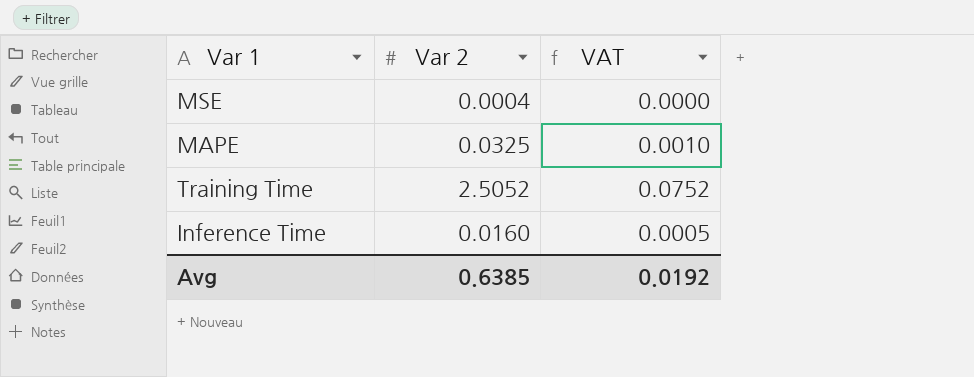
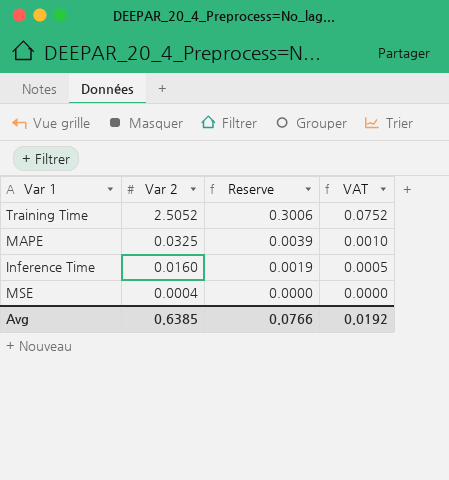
row order: none -> Var 2 descending
column Reserve | formula: none -> [Var 2] * 0.12

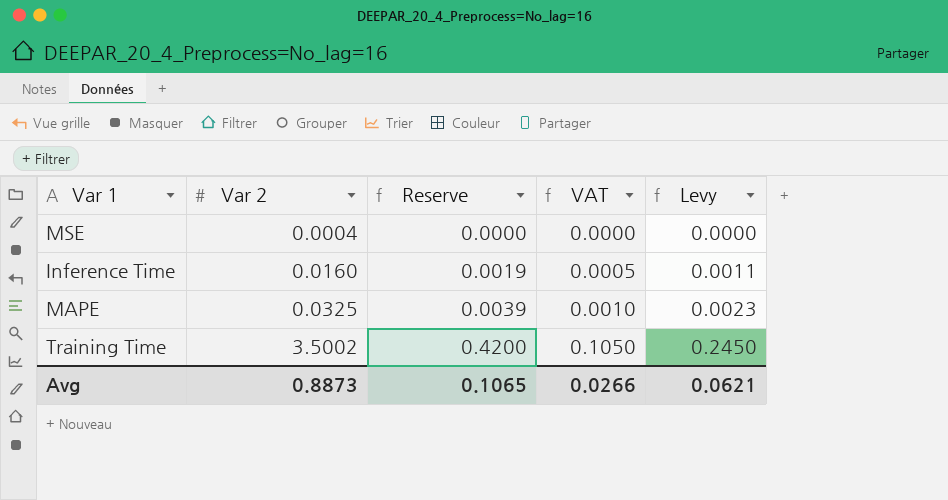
row order: Var 2 descending -> Var 2 ascending
column Levy | formula: none -> [Var 2] * 0.07
Training Time | Var 2: 2.5052 -> 3.5002
Training Time | Reserve: 0.3006 -> 0.4200
Training Time | VAT: 0.0752 -> 0.1050
Avg | Var 2: 0.6385 -> 0.8873
Avg | Reserve: 0.0766 -> 0.1065
Avg | VAT: 0.0192 -> 0.0266

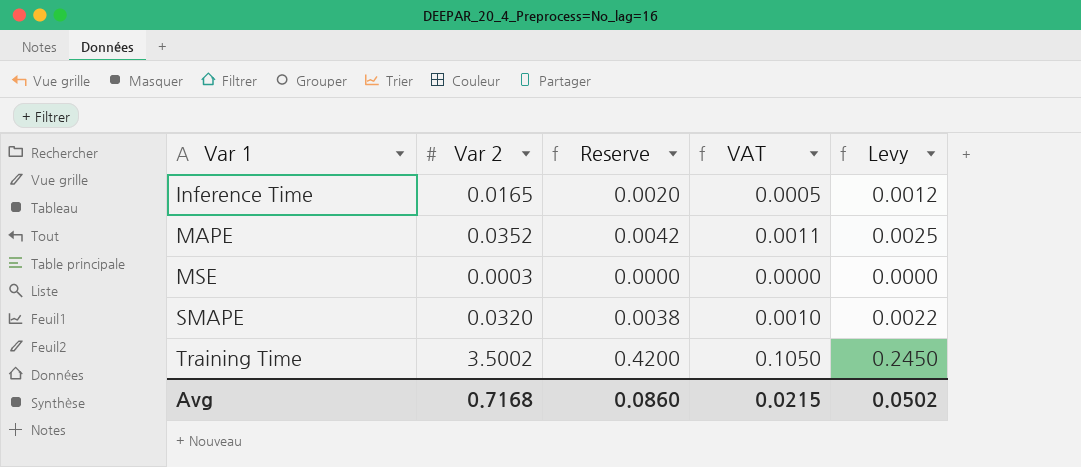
row order: Var 2 ascending -> Var 1 ascending
Inference Time | Var 2: 0.0160 -> 0.0165
Inference Time | Reserve: 0.0019 -> 0.0020
Inference Time | Levy: 0.0011 -> 0.0012
MAPE | Var 2: 0.0325 -> 0.0352
MAPE | Reserve: 0.0039 -> 0.0042
MAPE | VAT: 0.0010 -> 0.0011
MAPE | Levy: 0.0023 -> 0.0025
MSE | Var 2: 0.0004 -> 0.0003
row SMAPE: none -> 0.0320 | 0.0038 | 0.0010 | 0.0022
Avg | Var 2: 0.8873 -> 0.7168
Avg | Reserve: 0.1065 -> 0.0860
Avg | VAT: 0.0266 -> 0.0215
Avg | Levy: 0.0621 -> 0.0502

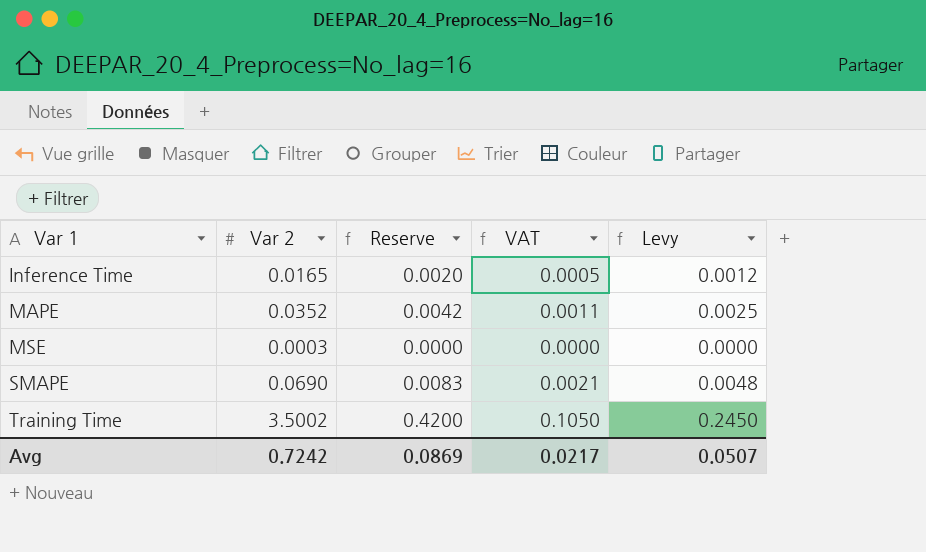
SMAPE | Var 2: 0.0320 -> 0.0690
SMAPE | Reserve: 0.0038 -> 0.0083
SMAPE | VAT: 0.0010 -> 0.0021
SMAPE | Levy: 0.0022 -> 0.0048
Avg | Var 2: 0.7168 -> 0.7242
Avg | Reserve: 0.0860 -> 0.0869
Avg | VAT: 0.0215 -> 0.0217
Avg | Levy: 0.0502 -> 0.0507

